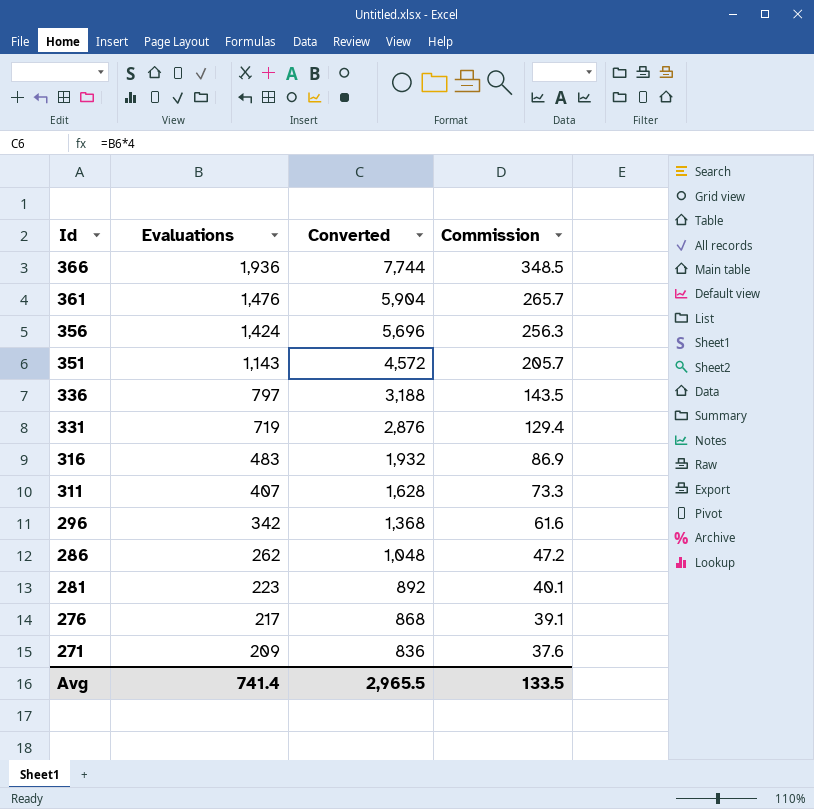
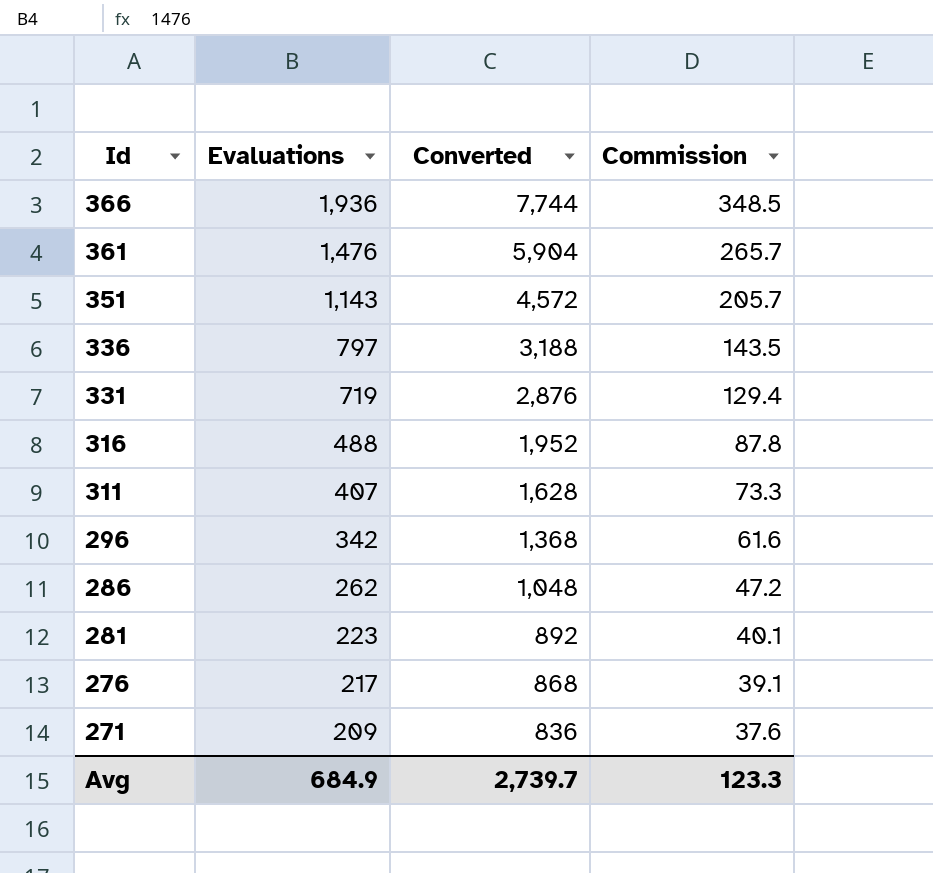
row 356: 1,424 | 5,696 | 256.3 -> none
316 | Evaluations: 483 -> 488
316 | Converted: 1,932 -> 1,952
316 | Commission: 86.9 -> 87.8
Avg | Evaluations: 741.4 -> 684.9
Avg | Converted: 2,965.5 -> 2,739.7
Avg | Commission: 133.5 -> 123.3

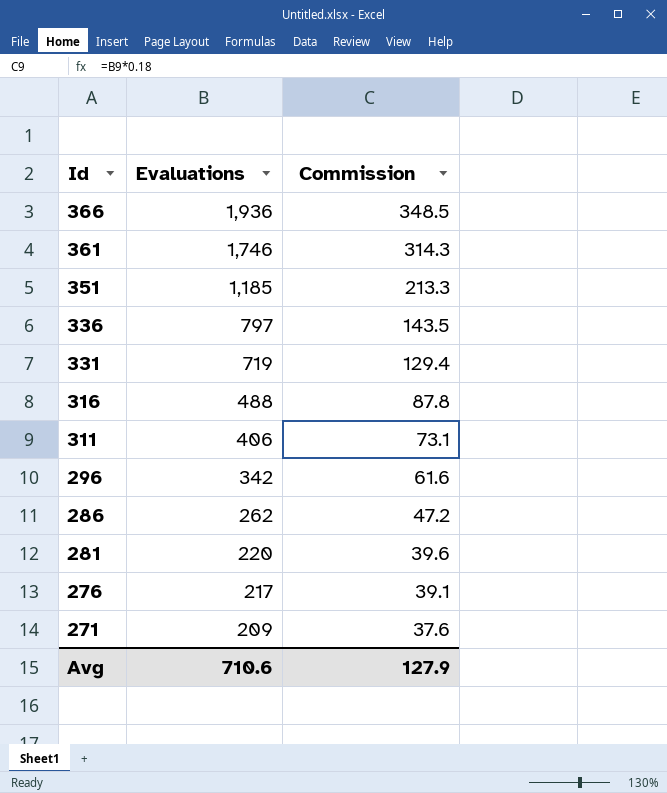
column Converted | formula: [Evaluations] * 4 -> none
361 | Evaluations: 1,476 -> 1,746
361 | Commission: 265.7 -> 314.3
351 | Evaluations: 1,143 -> 1,185
351 | Commission: 205.7 -> 213.3
311 | Evaluations: 407 -> 406
311 | Commission: 73.3 -> 73.1
281 | Evaluations: 223 -> 220
281 | Commission: 40.1 -> 39.6
Avg | Evaluations: 684.9 -> 710.6
Avg | Commission: 123.3 -> 127.9

